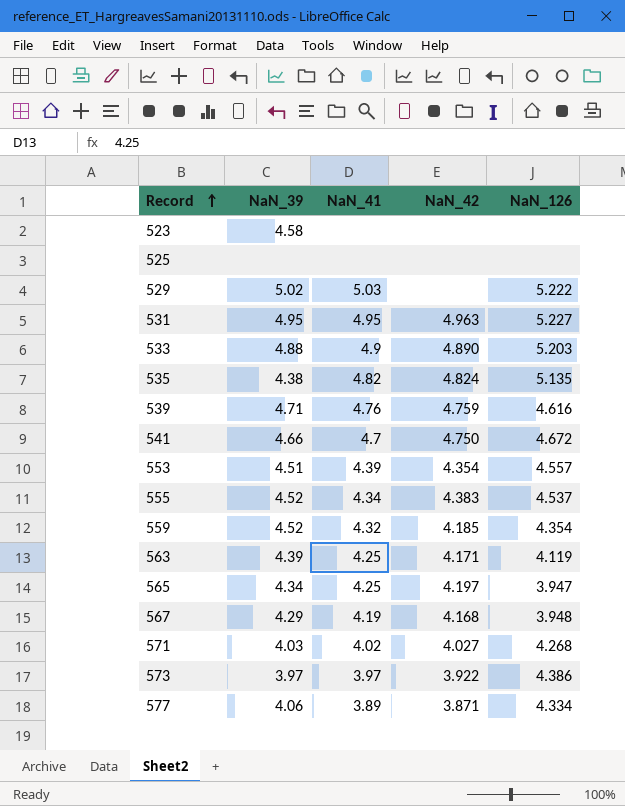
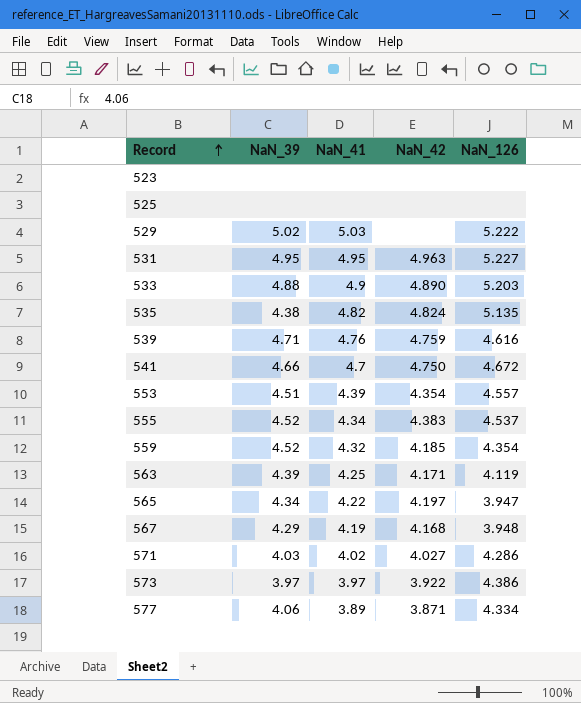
523 | NaN_39: 4.58 -> none
565 | NaN_41: 4.25 -> 4.22
571 | NaN_126: 4.268 -> 4.286

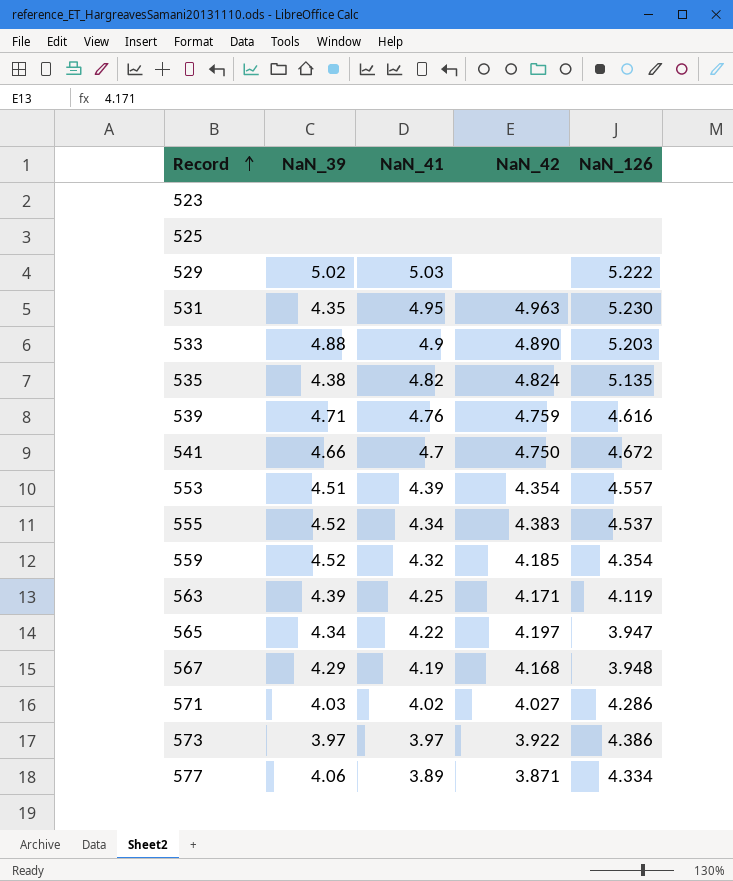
531 | NaN_39: 4.95 -> 4.35
531 | NaN_126: 5.227 -> 5.230

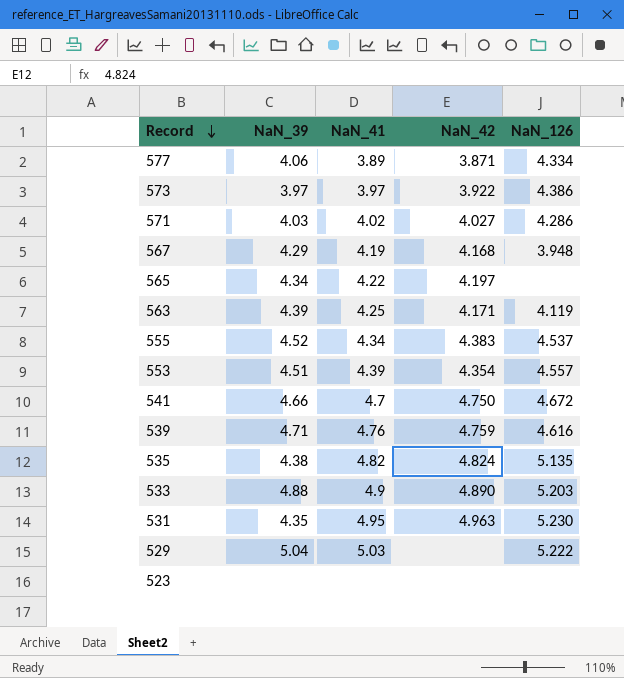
row order: Record ascending -> Record descending
row 525: none | none | none | none -> none
row 559: 4.52 | 4.32 | 4.185 | 4.354 -> none
565 | NaN_126: 3.947 -> none
529 | NaN_39: 5.02 -> 5.04

